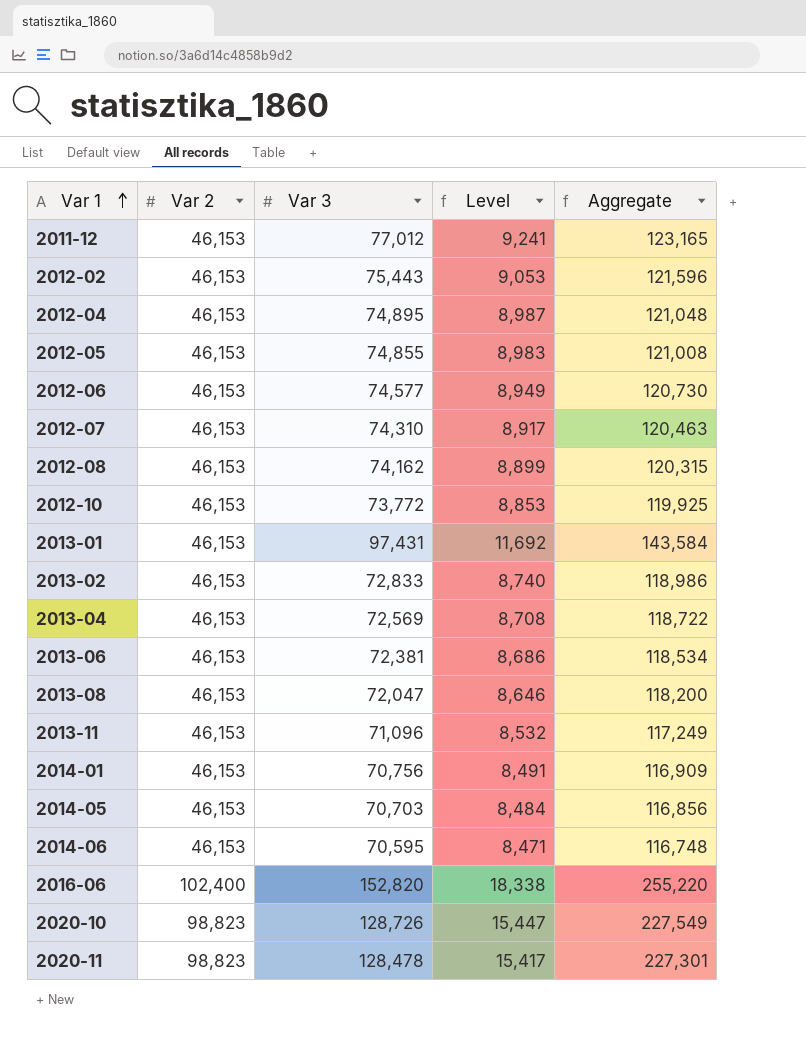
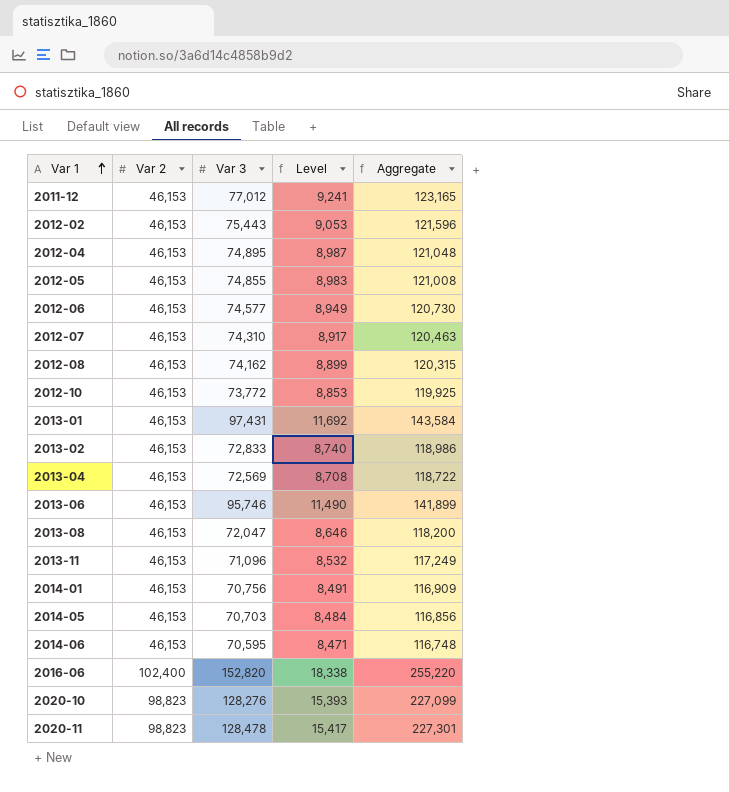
2013-06 | Var 3: 72,381 -> 95,746
2013-06 | Level: 8,686 -> 11,490
2013-06 | Aggregate: 118,534 -> 141,899
2020-10 | Var 3: 128,726 -> 128,276
2020-10 | Level: 15,447 -> 15,393
2020-10 | Aggregate: 227,549 -> 227,099

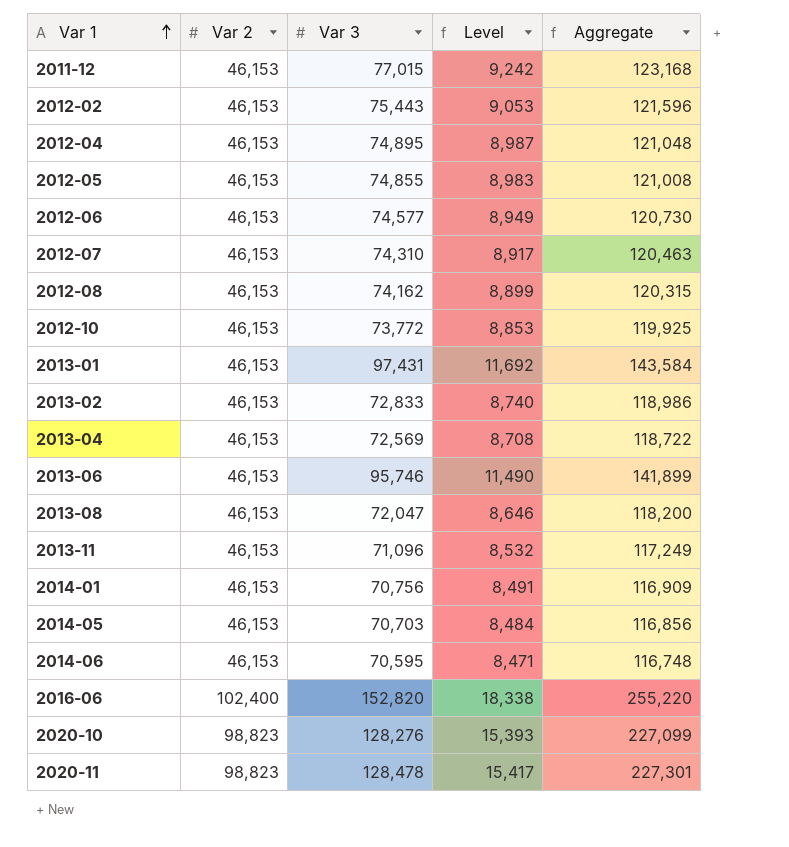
2011-12 | Var 3: 77,012 -> 77,015
2011-12 | Level: 9,241 -> 9,242
2011-12 | Aggregate: 123,165 -> 123,168

